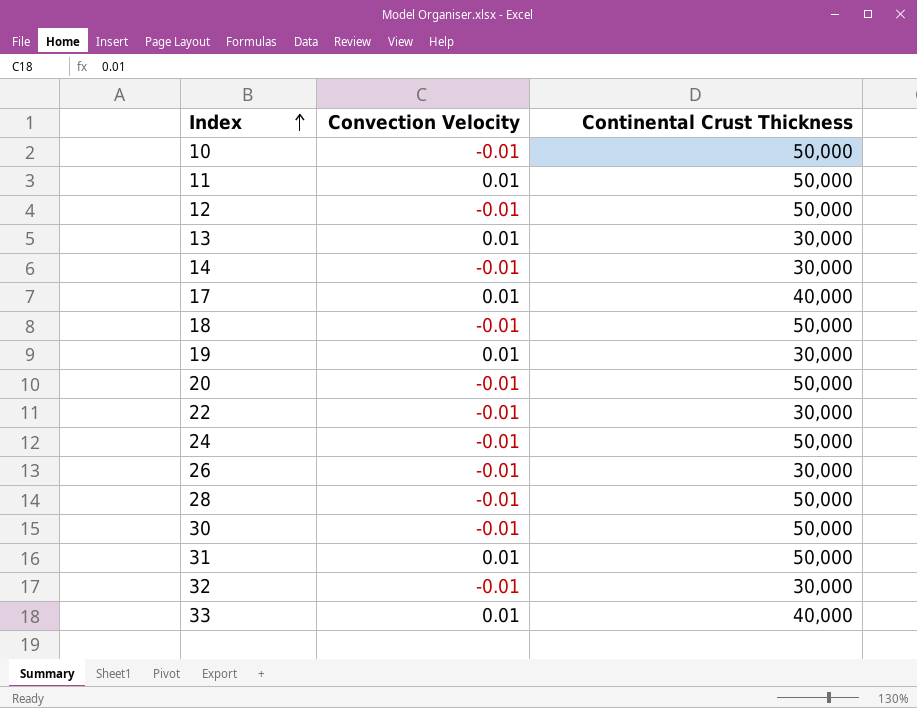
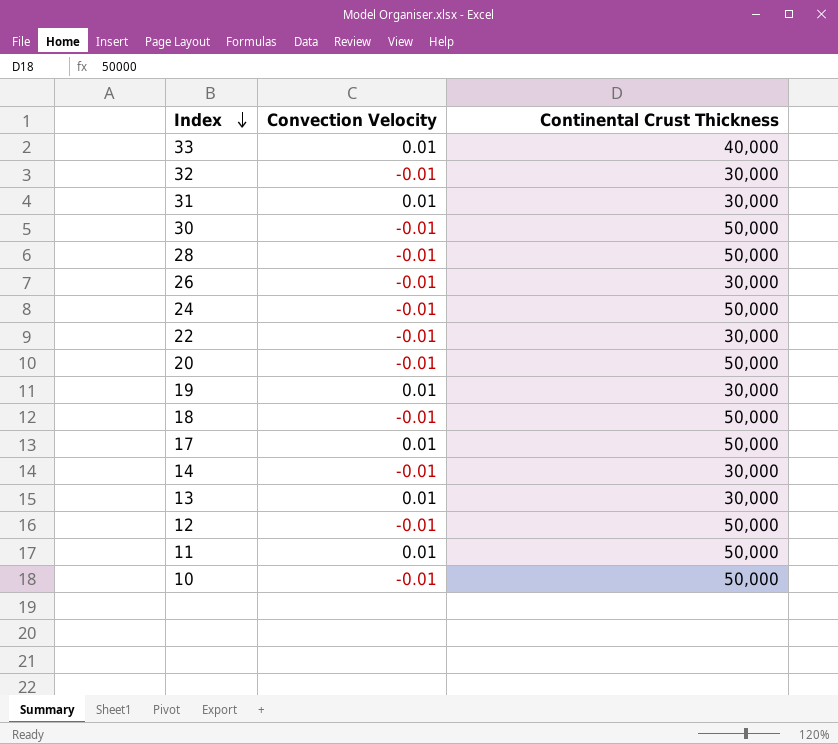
row order: Index ascending -> Index descending
31 | Continental Crust Thickness: 50,000 -> 30,000
17 | Continental Crust Thickness: 40,000 -> 50,000

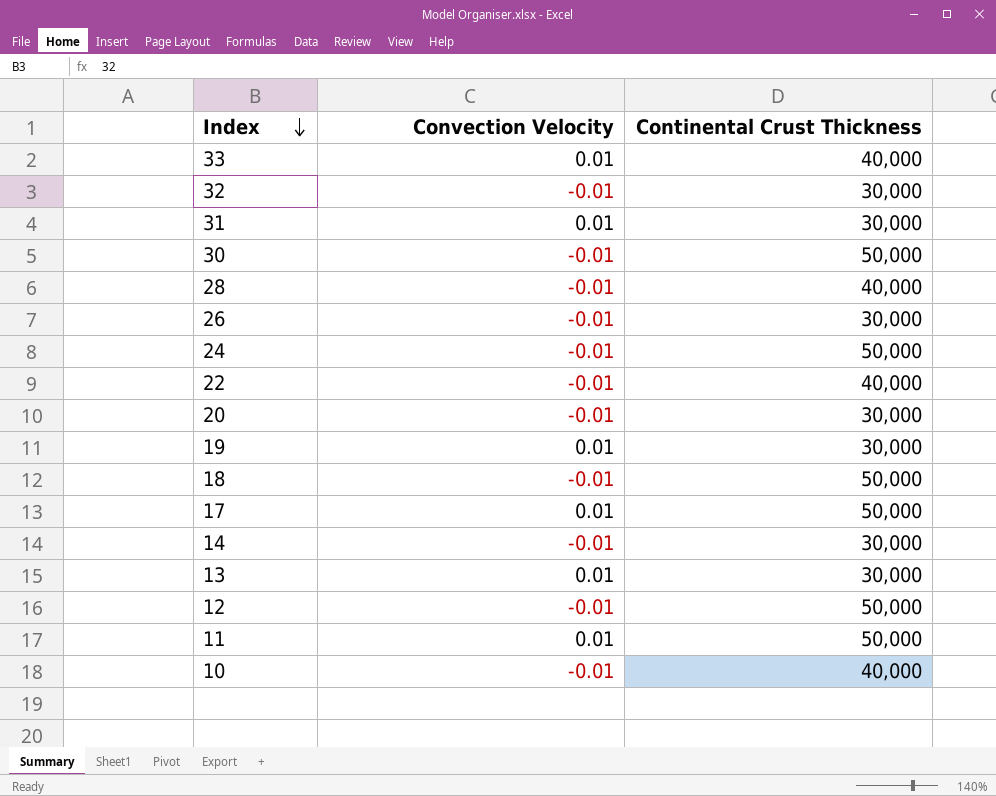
28 | Continental Crust Thickness: 50,000 -> 40,000
22 | Continental Crust Thickness: 30,000 -> 40,000
20 | Continental Crust Thickness: 50,000 -> 30,000
10 | Continental Crust Thickness: 50,000 -> 40,000

